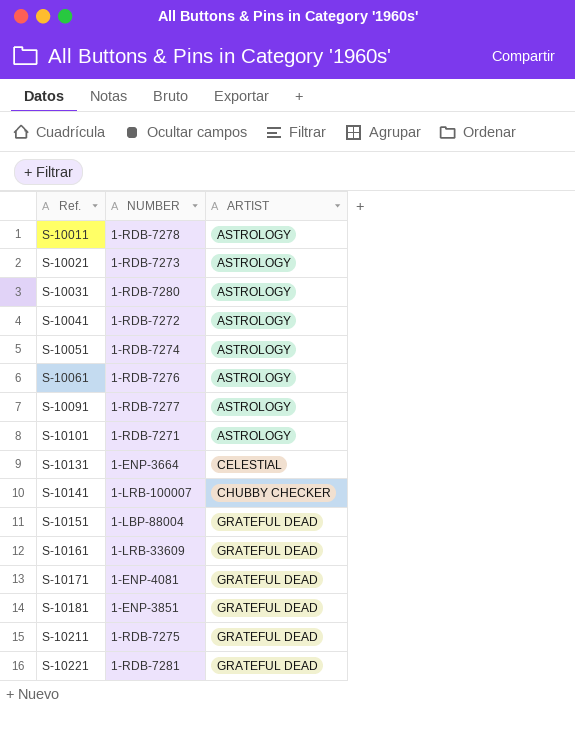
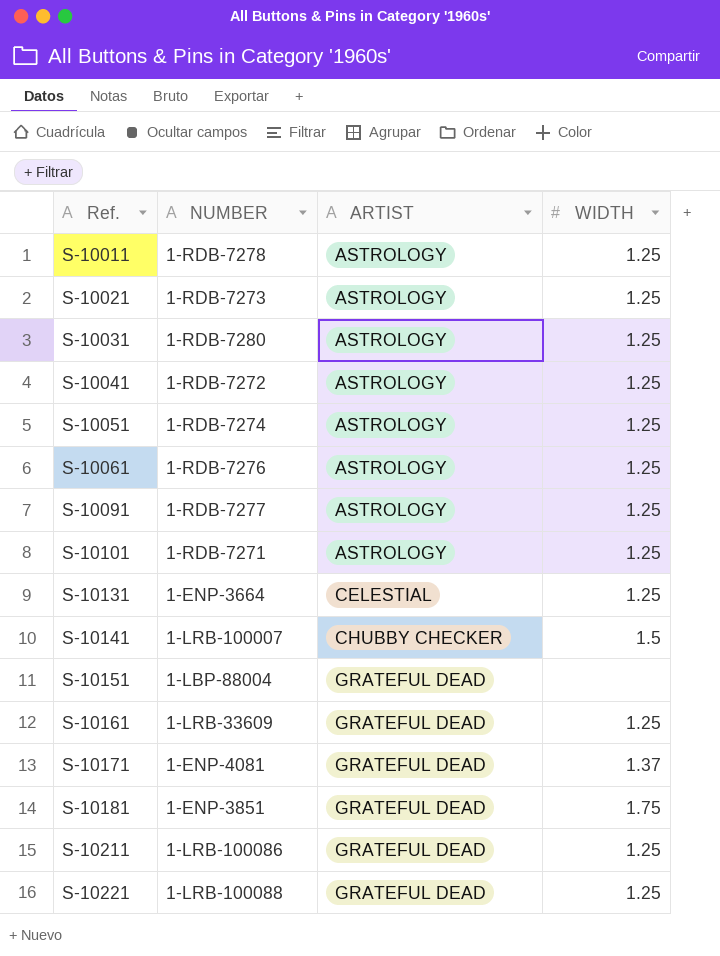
column WIDTH | position: none -> 4
S-10211 | NUMBER: 1-RDB-7275 -> 1-LRB-100086
S-10221 | NUMBER: 1-RDB-7281 -> 1-LRB-100088

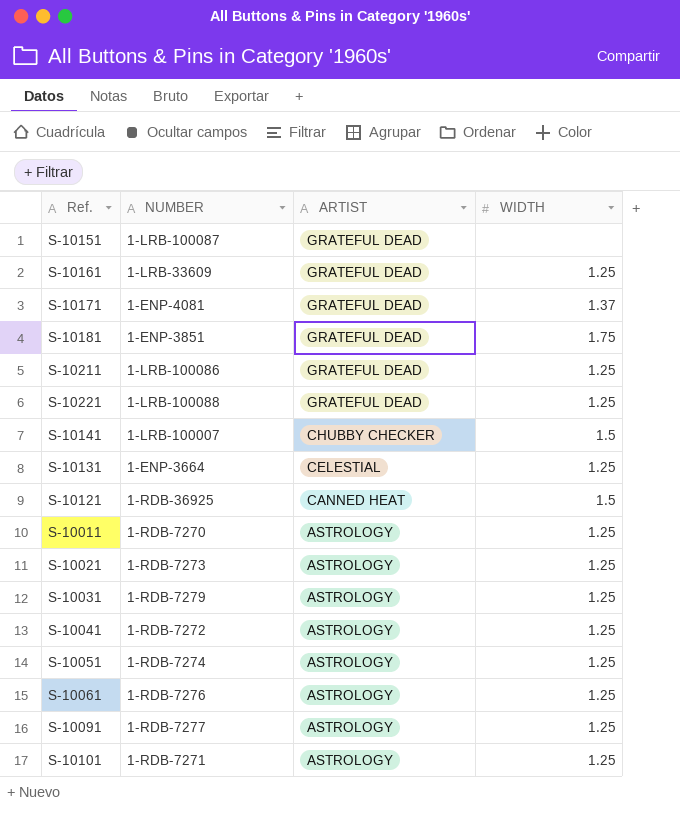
row order: Ref. ascending -> ARTIST descending
S-10151 | NUMBER: 1-LBP-88004 -> 1-LRB-100087
row S-10121: none -> 1-RDB-36925 | CANNED HEAT | 1.5
S-10011 | NUMBER: 1-RDB-7278 -> 1-RDB-7270
S-10031 | NUMBER: 1-RDB-7280 -> 1-RDB-7279

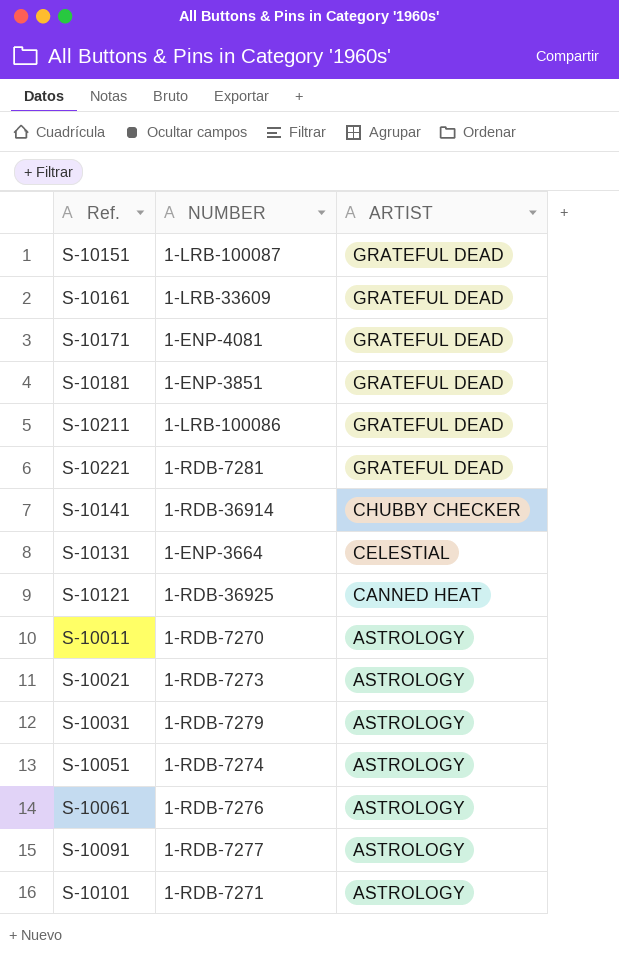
column WIDTH | position: 4 -> none
row S-10041: 1-RDB-7272 | ASTROLOGY | 1.25 -> none
S-10221 | NUMBER: 1-LRB-100088 -> 1-RDB-7281
S-10141 | NUMBER: 1-LRB-100007 -> 1-RDB-36914

